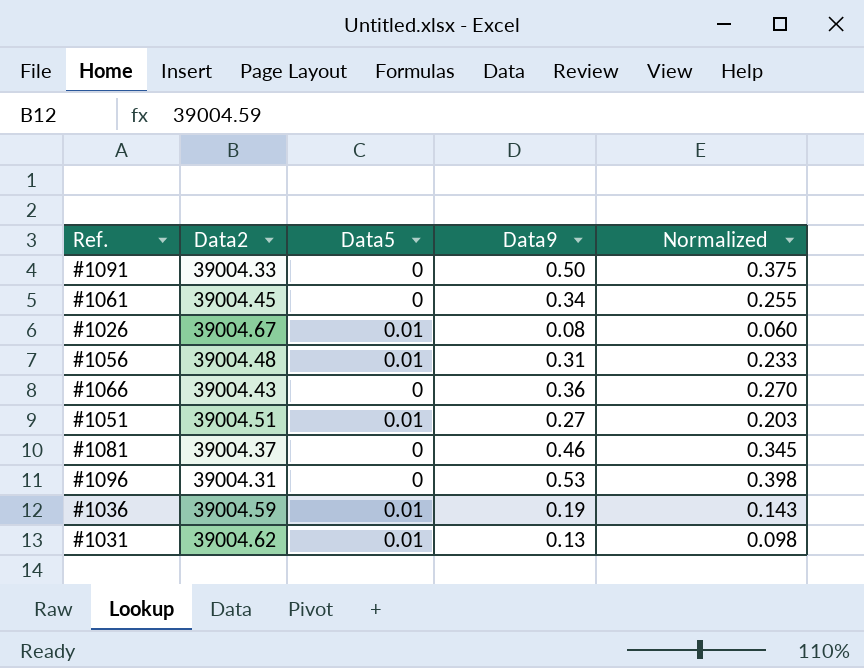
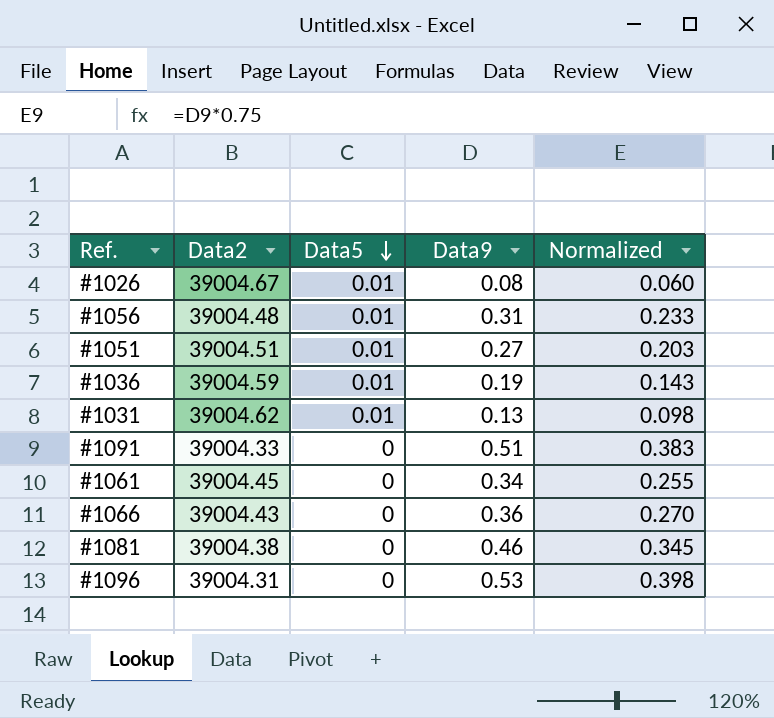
row order: none -> Data5 descending
#1091 | Data9: 0.50 -> 0.51
#1091 | Normalized: 0.375 -> 0.383
#1081 | Data2: 39004.37 -> 39004.38

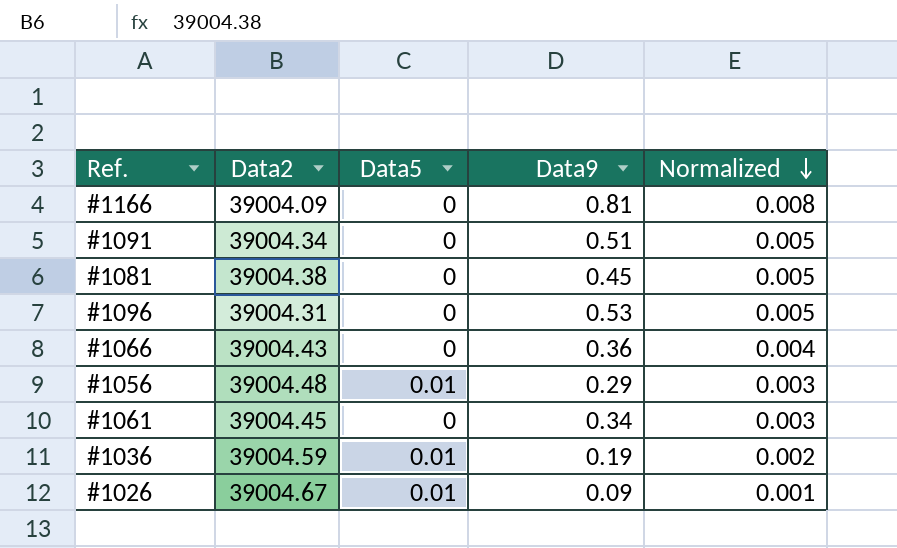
row order: Data5 descending -> Normalized descending
column Normalized | formula: [Data9] * 0.75 -> [Data9] * 0.01
row #1051: 39004.51 | 0.01 | 0.27 | 0.203 -> none
row #1031: 39004.62 | 0.01 | 0.13 | 0.098 -> none
row #1166: none -> 39004.09 | 0 | 0.81 | 0.008
#1091 | Data2: 39004.33 -> 39004.34
#1081 | Data9: 0.46 -> 0.45
#1056 | Data9: 0.31 -> 0.29
#1026 | Data9: 0.08 -> 0.09

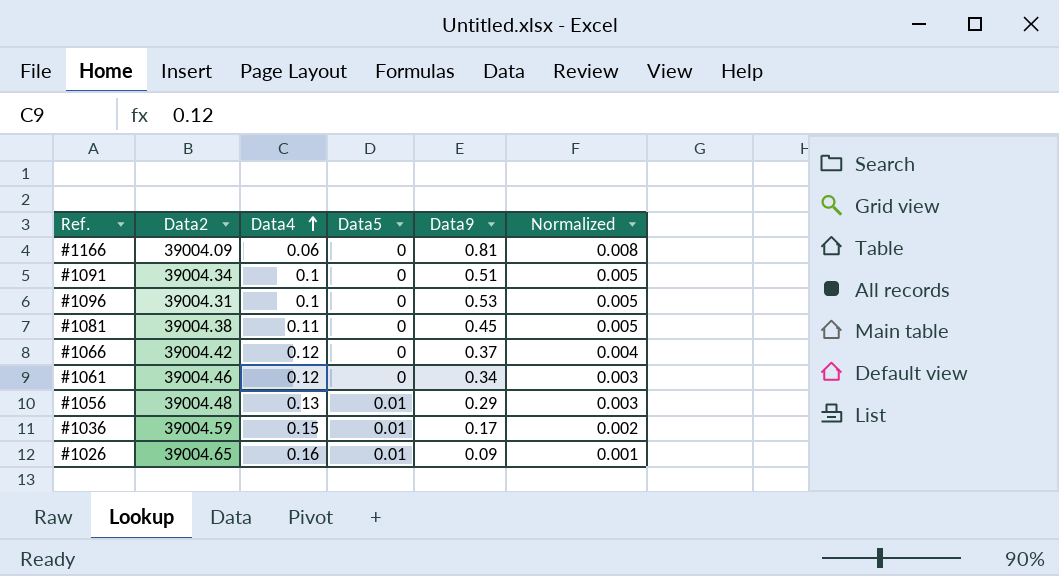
row order: Normalized descending -> Data4 ascending
column Data4 | position: none -> 3
#1066 | Data2: 39004.43 -> 39004.42
#1066 | Data9: 0.36 -> 0.37
#1061 | Data2: 39004.45 -> 39004.46
#1036 | Data9: 0.19 -> 0.17
#1026 | Data2: 39004.67 -> 39004.65

